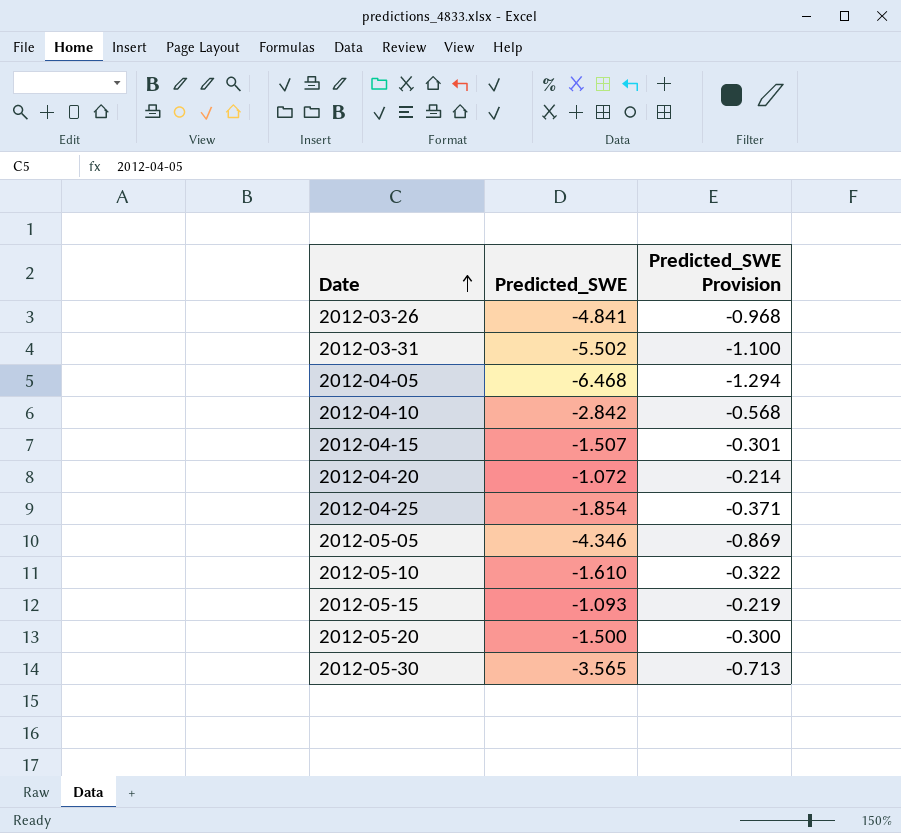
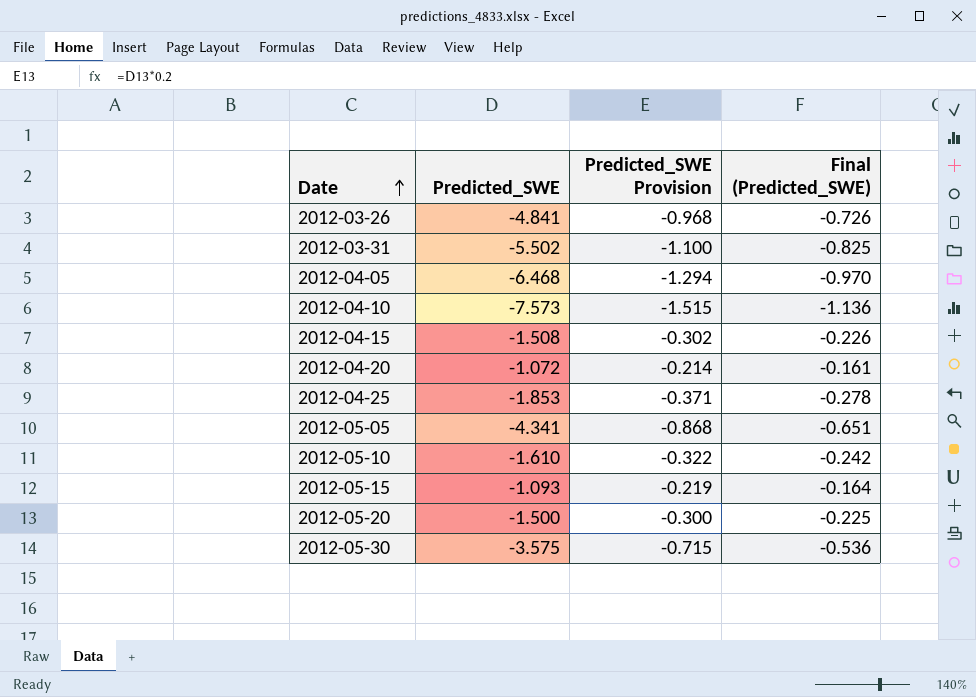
column Final (Predicted_SWE) | formula: none -> [Predicted_SWE] * 0.15
2012-04-10 | Predicted_SWE: -2.842 -> -7.573
2012-04-10 | Predicted_SWE Provision: -0.568 -> -1.515
2012-04-15 | Predicted_SWE: -1.507 -> -1.508
2012-04-15 | Predicted_SWE Provision: -0.301 -> -0.302
2012-04-25 | Predicted_SWE: -1.854 -> -1.853
2012-05-05 | Predicted_SWE: -4.346 -> -4.341
2012-05-05 | Predicted_SWE Provision: -0.869 -> -0.868
2012-05-30 | Predicted_SWE: -3.565 -> -3.575
2012-05-30 | Predicted_SWE Provision: -0.713 -> -0.715

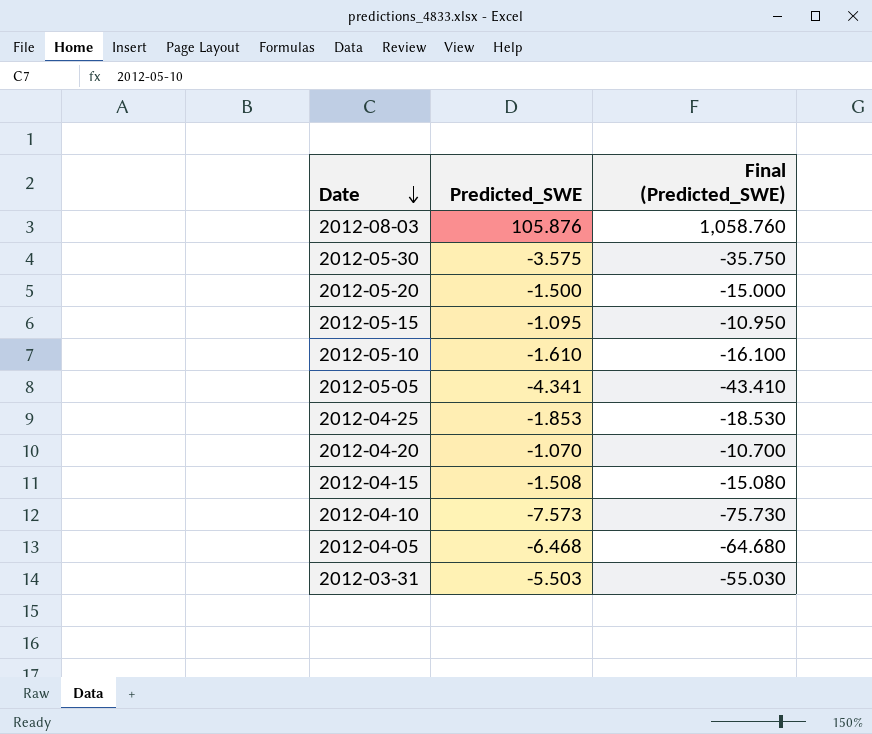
row order: Date ascending -> Date descending
column Predicted_SWE Provision | formula: [Predicted_SWE] * 0.2 -> none
column Final (Predicted_SWE) | formula: [Predicted_SWE] * 0.15 -> [Predicted_SWE] * 10
row 2012-03-26: -4.841 | -0.968 | -0.726 -> none
row 2012-08-03: none -> 105.876 | 1,058.760
2012-05-15 | Predicted_SWE: -1.093 -> -1.095
2012-04-20 | Predicted_SWE: -1.072 -> -1.070
2012-03-31 | Predicted_SWE: -5.502 -> -5.503

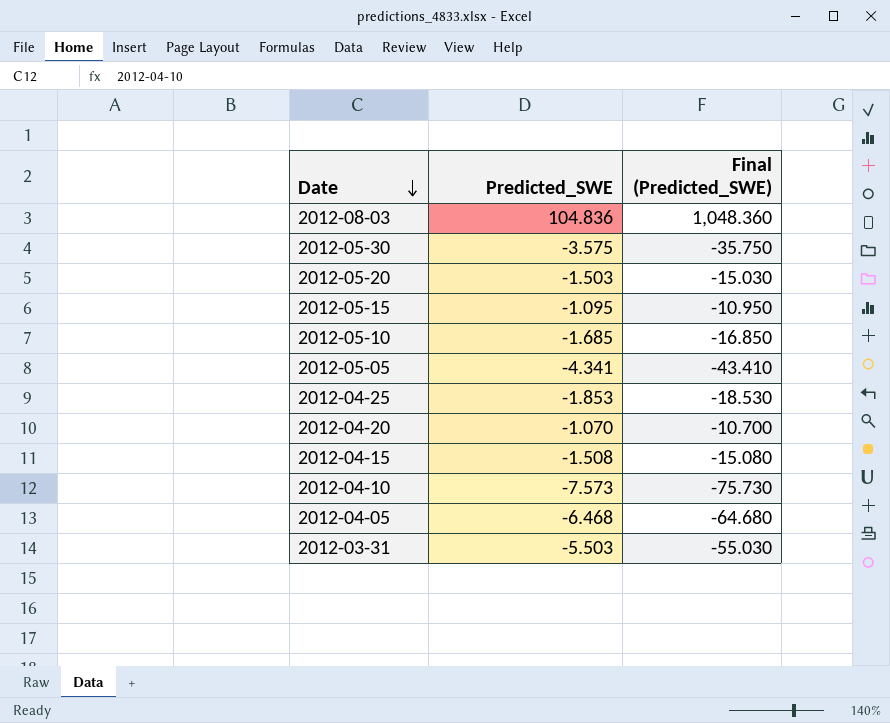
2012-08-03 | Predicted_SWE: 105.876 -> 104.836
2012-08-03 | Final (Predicted_SWE): 1,058.760 -> 1,048.360
2012-05-20 | Predicted_SWE: -1.500 -> -1.503
2012-05-20 | Final (Predicted_SWE): -15.000 -> -15.030
2012-05-10 | Predicted_SWE: -1.610 -> -1.685
2012-05-10 | Final (Predicted_SWE): -16.100 -> -16.850

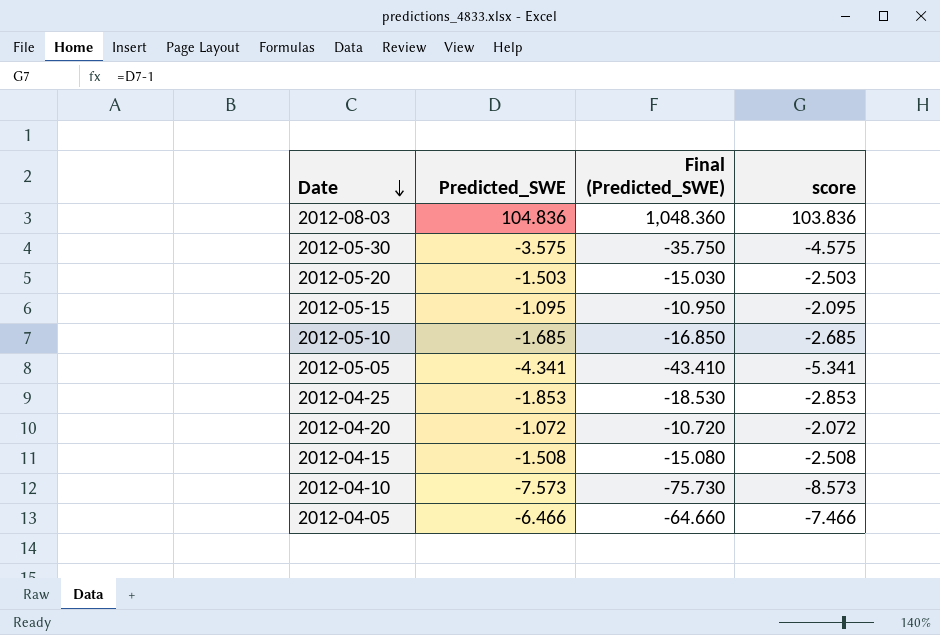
column score | formula: none -> [Predicted_SWE] - 1
row 2012-03-31: -5.503 | -55.030 -> none
2012-04-20 | Predicted_SWE: -1.070 -> -1.072
2012-04-20 | Final (Predicted_SWE): -10.700 -> -10.720
2012-04-05 | Predicted_SWE: -6.468 -> -6.466
2012-04-05 | Final (Predicted_SWE): -64.680 -> -64.660

